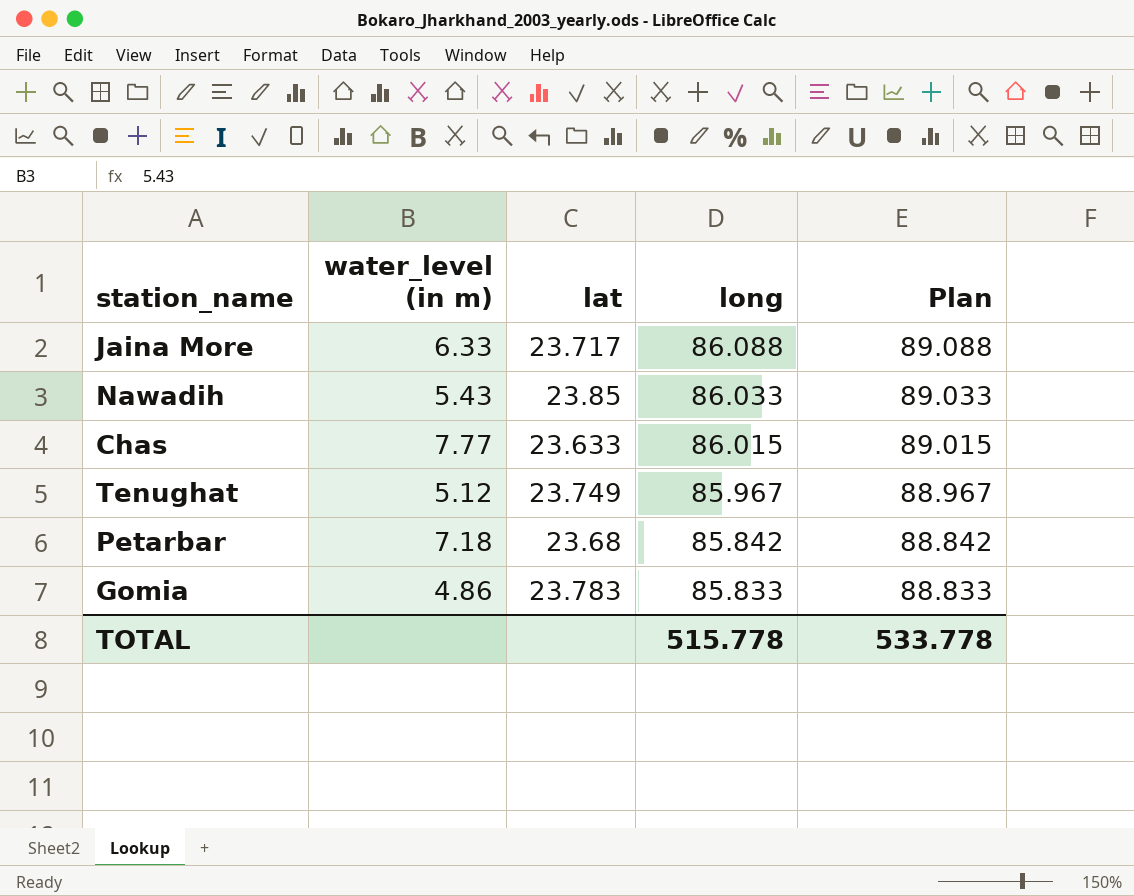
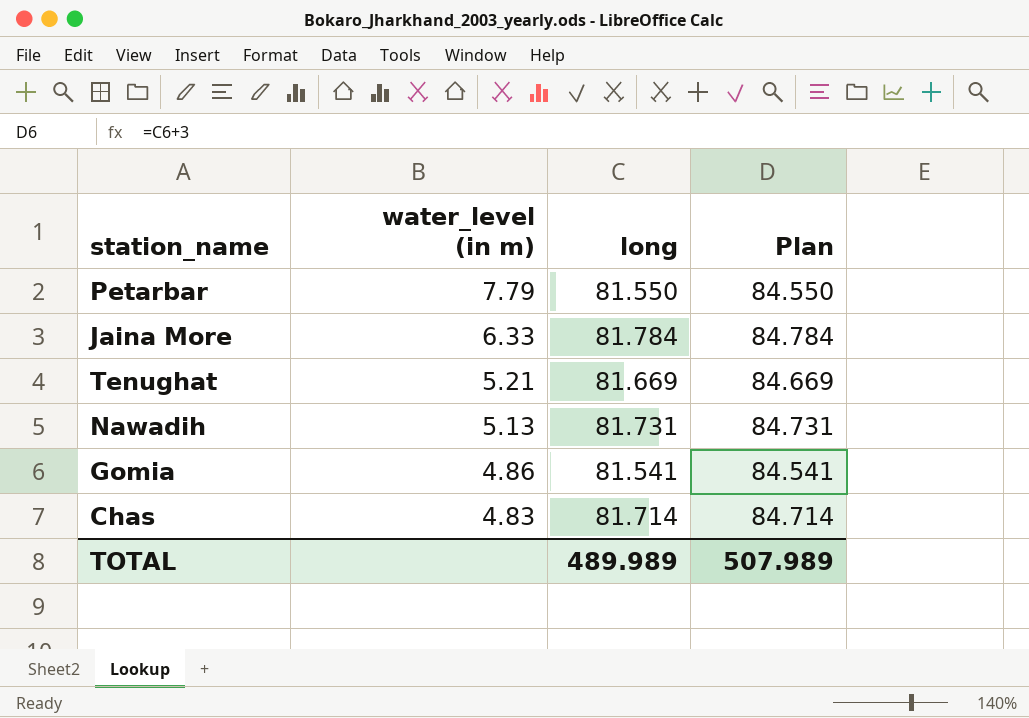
row order: long descending -> water_level (in m) descending
column lat | position: 3 -> none
Petarbar | water_level (in m): 7.18 -> 7.79
Petarbar | long: 85.842 -> 81.550
Petarbar | Plan: 88.842 -> 84.550
Jaina More | long: 86.088 -> 81.784
Jaina More | Plan: 89.088 -> 84.784
Tenughat | water_level (in m): 5.12 -> 5.21
Tenughat | long: 85.967 -> 81.669
Tenughat | Plan: 88.967 -> 84.669
Nawadih | water_level (in m): 5.43 -> 5.13
Nawadih | long: 86.033 -> 81.731
Nawadih | Plan: 89.033 -> 84.731
Gomia | long: 85.833 -> 81.541
Gomia | Plan: 88.833 -> 84.541
Chas | water_level (in m): 7.77 -> 4.83
Chas | long: 86.015 -> 81.714
Chas | Plan: 89.015 -> 84.714
TOTAL | long: 515.778 -> 489.989
TOTAL | Plan: 533.778 -> 507.989

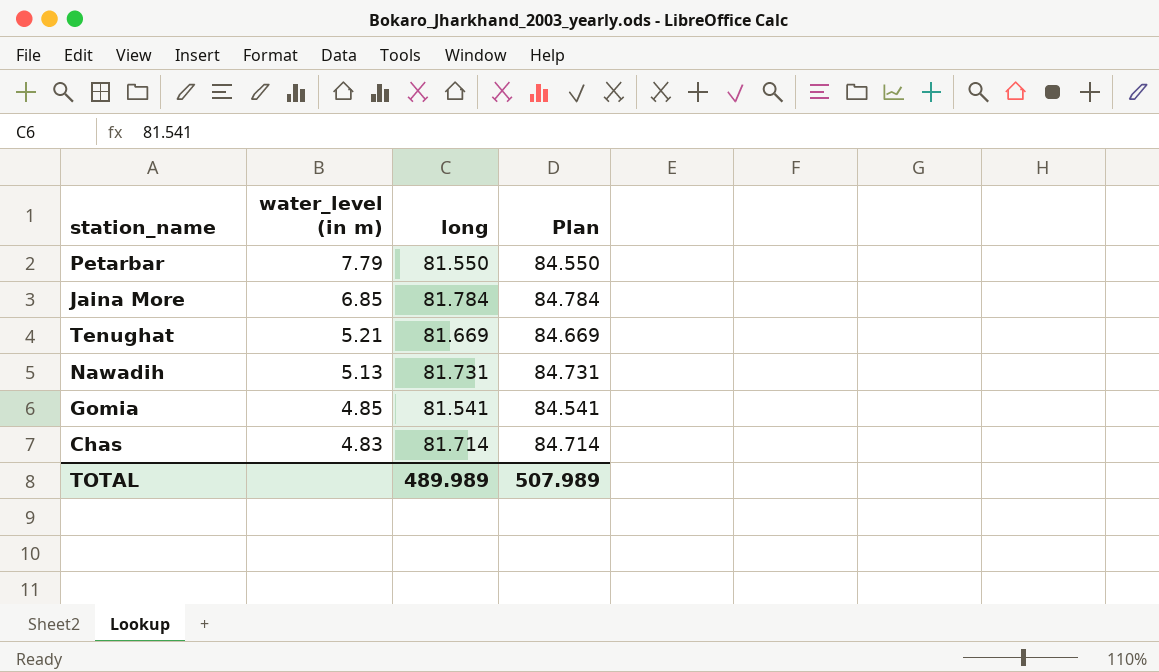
Jaina More | water_level (in m): 6.33 -> 6.85
Gomia | water_level (in m): 4.86 -> 4.85

